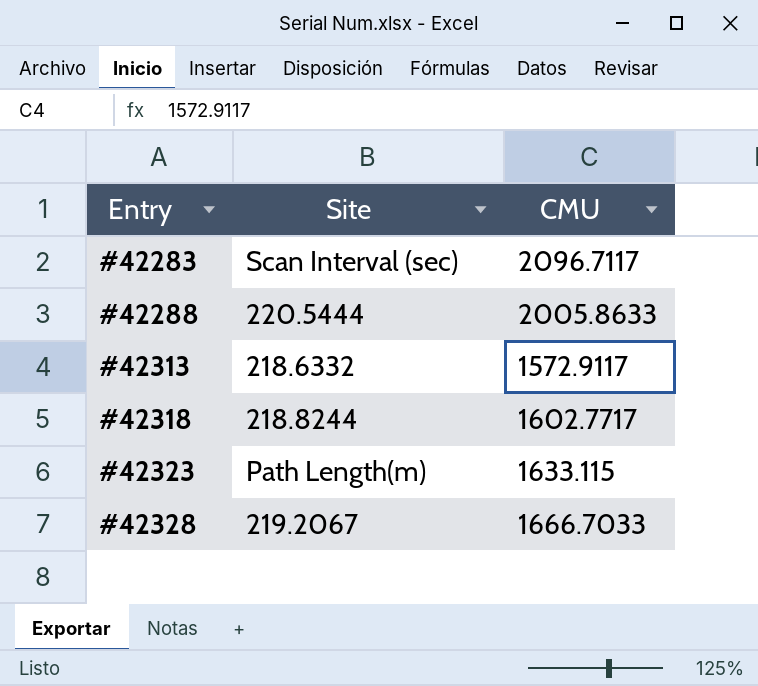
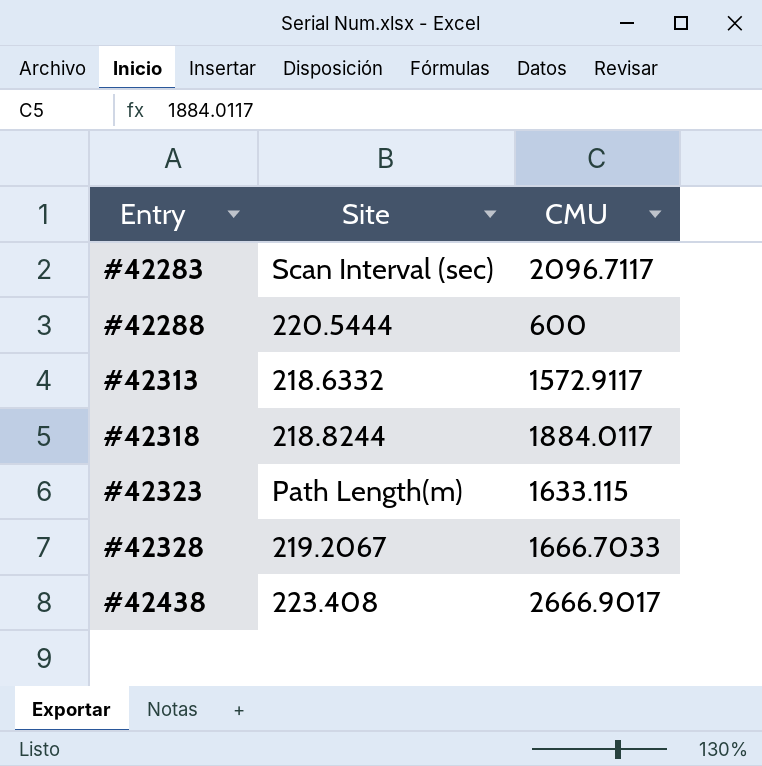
#42288 | CMU: 2005.8633 -> 600
#42318 | CMU: 1602.7717 -> 1884.0117
row #42438: none -> 223.408 | 2666.9017

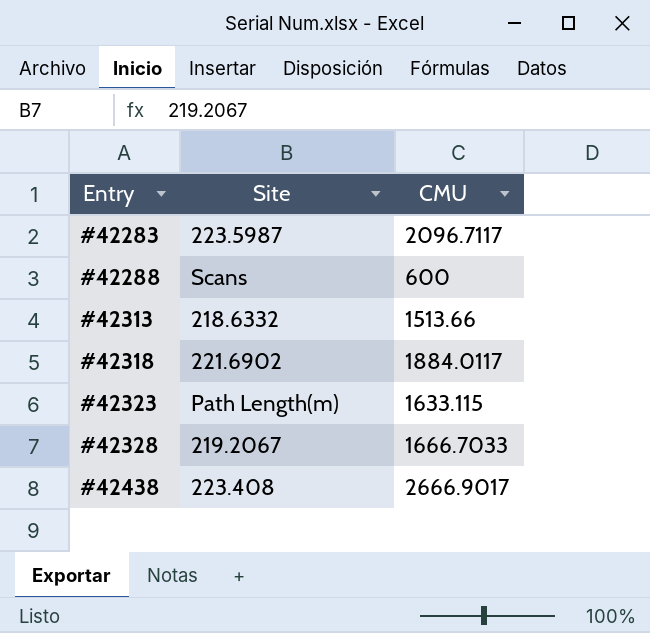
#42283 | Site: Scan Interval (sec) -> 223.5987
#42288 | Site: 220.5444 -> Scans
#42313 | CMU: 1572.9117 -> 1513.66
#42318 | Site: 218.8244 -> 221.6902

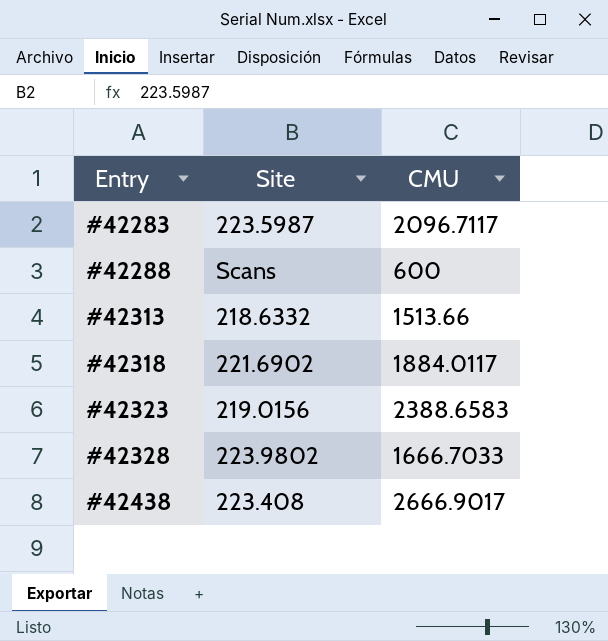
#42323 | Site: Path Length(m) -> 219.0156
#42323 | CMU: 1633.115 -> 2388.6583
#42328 | Site: 219.2067 -> 223.9802

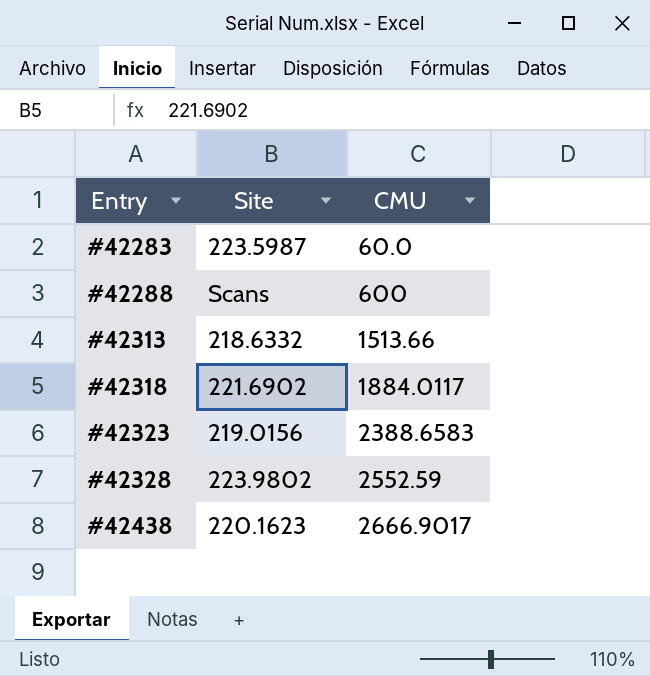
#42283 | CMU: 2096.7117 -> 60.0
#42328 | CMU: 1666.7033 -> 2552.59
#42438 | Site: 223.408 -> 220.1623

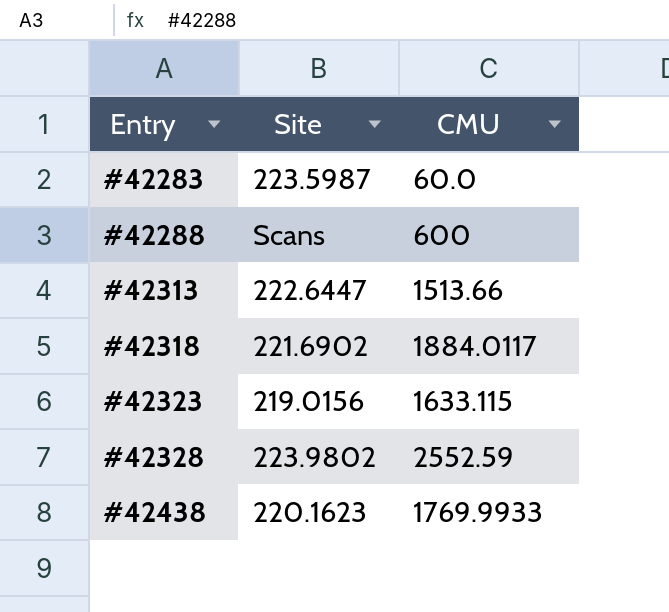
#42313 | Site: 218.6332 -> 222.6447
#42323 | CMU: 2388.6583 -> 1633.115
#42438 | CMU: 2666.9017 -> 1769.9933

